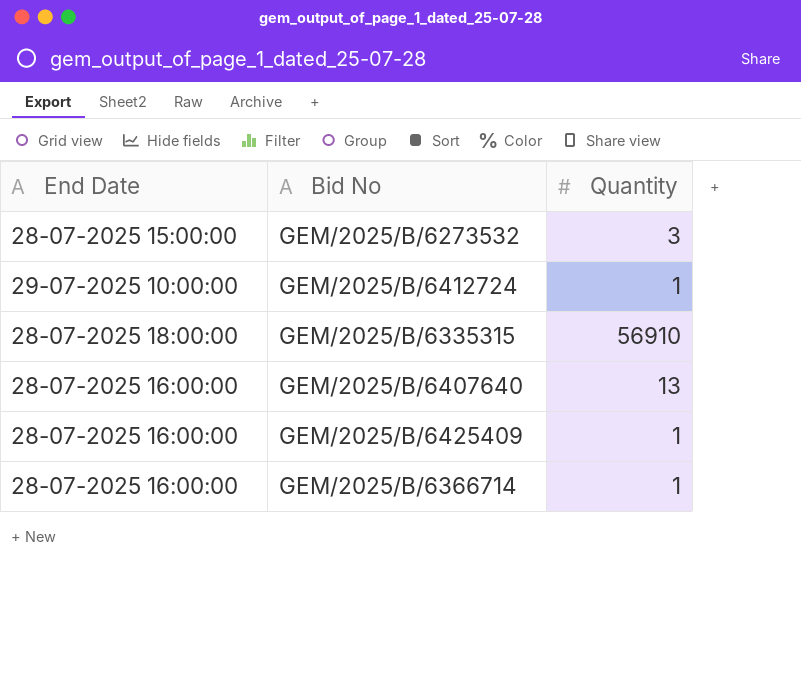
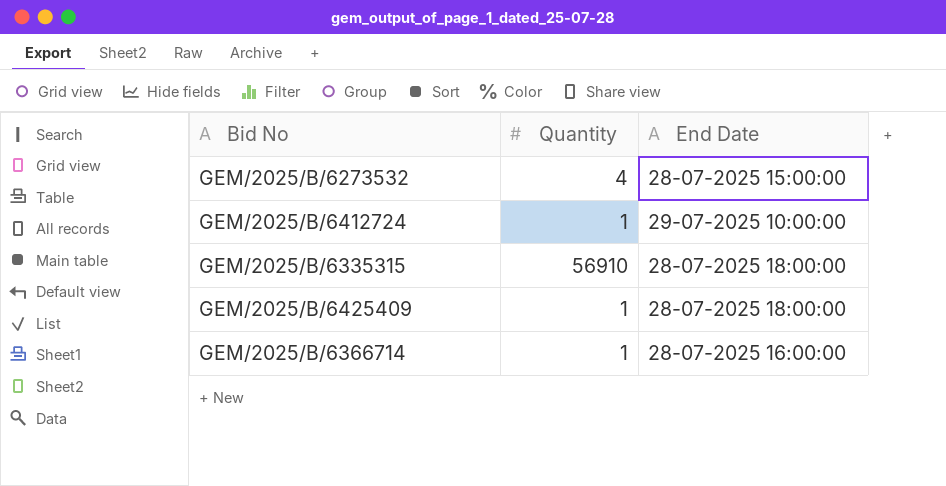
column End Date | position: 1 -> 3
row GEM/2025/B/6407640: 28-07-2025 16:00:00 | 13 -> none
GEM/2025/B/6273532 | Quantity: 3 -> 4
GEM/2025/B/6425409 | End Date: 28-07-2025 16:00:00 -> 28-07-2025 18:00:00

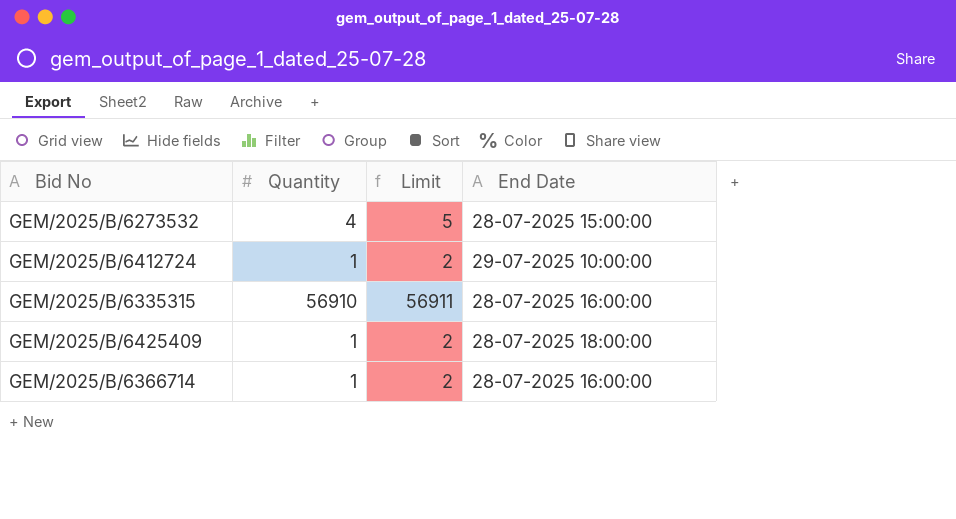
column Limit | formula: none -> [Quantity] + 1
GEM/2025/B/6335315 | End Date: 28-07-2025 18:00:00 -> 28-07-2025 16:00:00

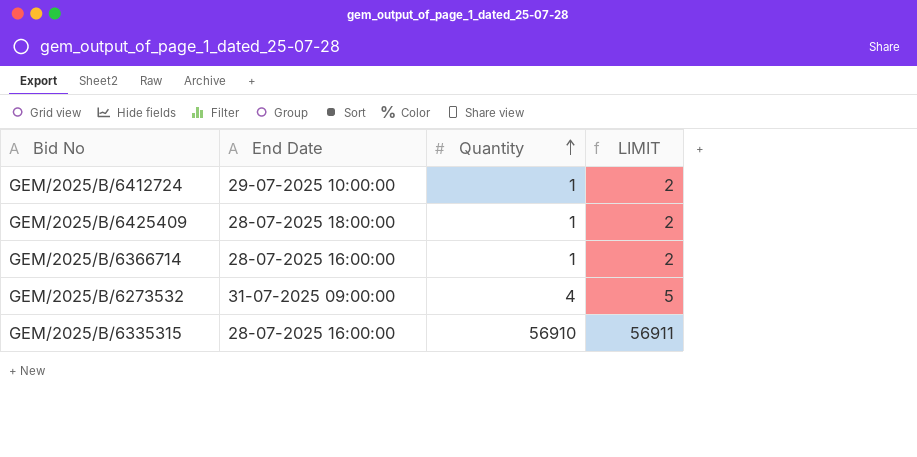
row order: none -> Quantity ascending
column End Date | position: 4 -> 2
column name: Limit -> LIMIT
GEM/2025/B/6273532 | End Date: 28-07-2025 15:00:00 -> 31-07-2025 09:00:00

